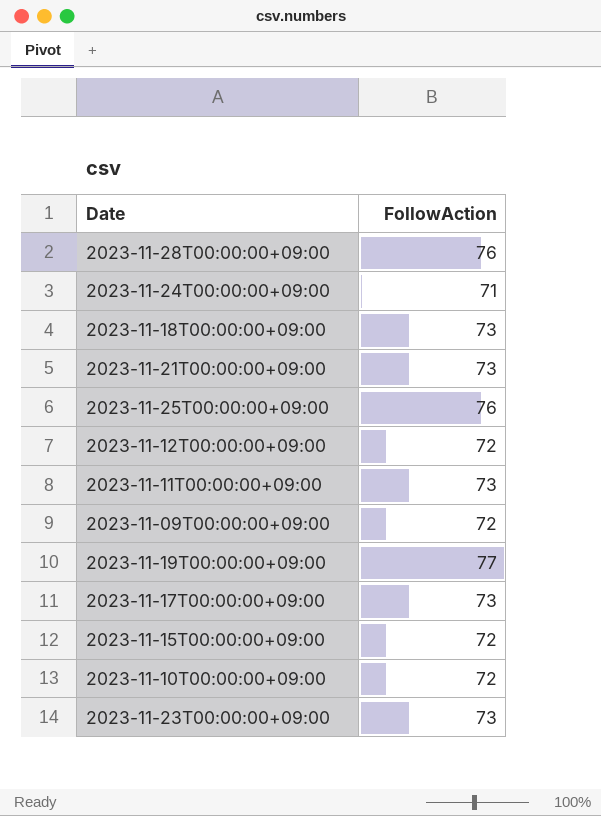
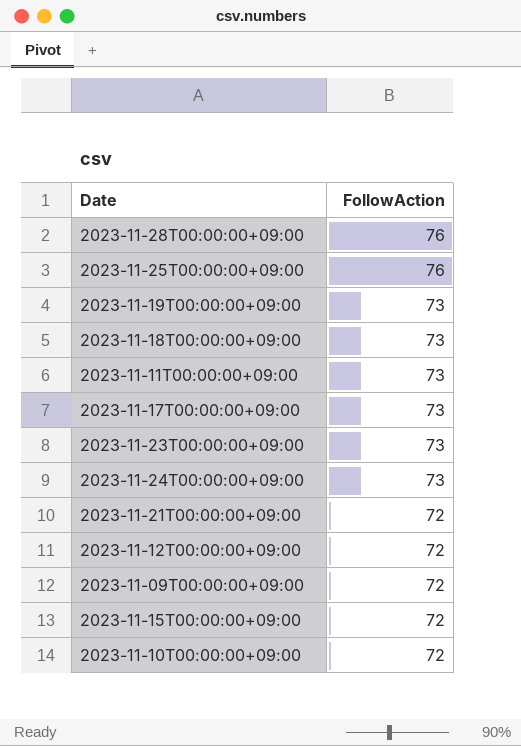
row order: none -> FollowAction descending
2023-11-19T00:00:00+09:00 | FollowAction: 77 -> 73
2023-11-24T00:00:00+09:00 | FollowAction: 71 -> 73
2023-11-21T00:00:00+09:00 | FollowAction: 73 -> 72

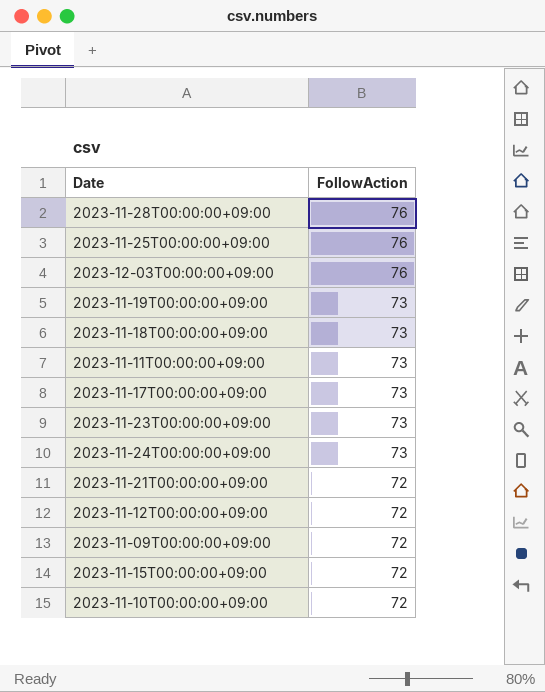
row 2023-12-03T00:00:00+09:00: none -> 76

